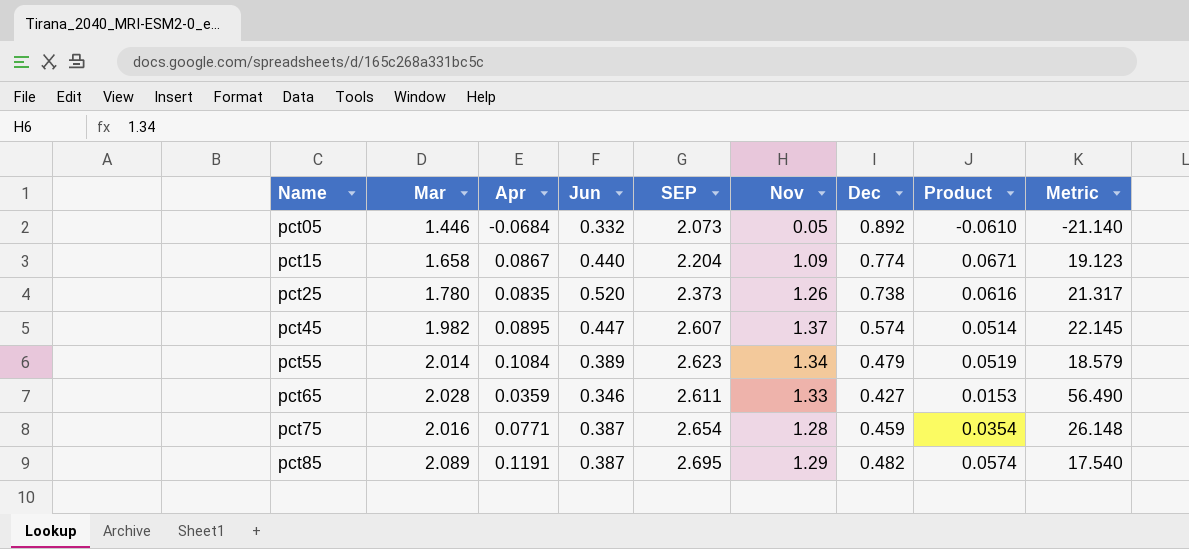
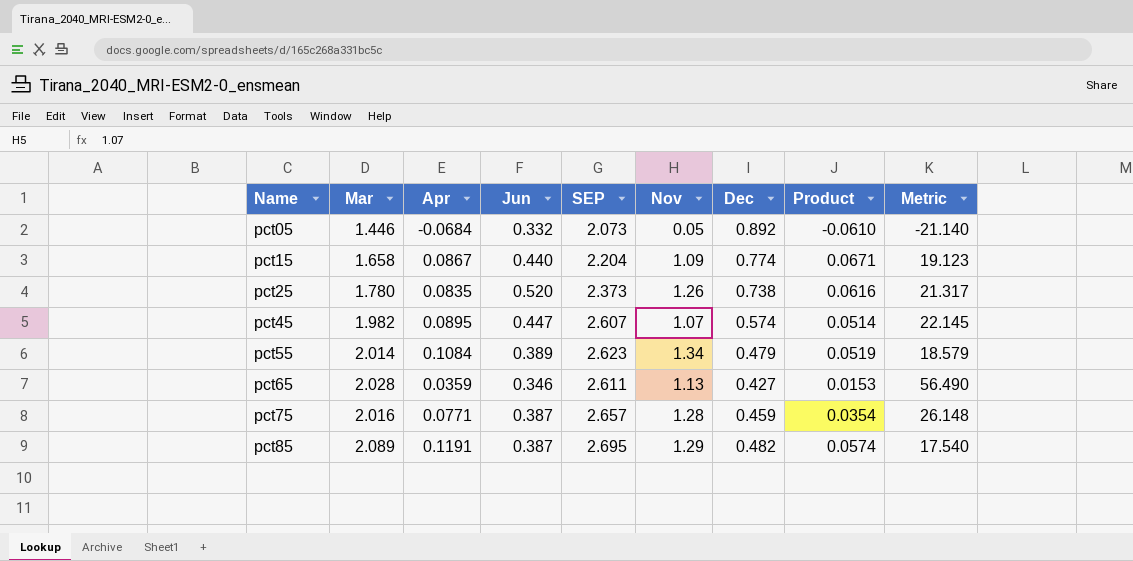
pct45 | Nov: 1.37 -> 1.07
pct65 | Nov: 1.33 -> 1.13
pct75 | SEP: 2.654 -> 2.657

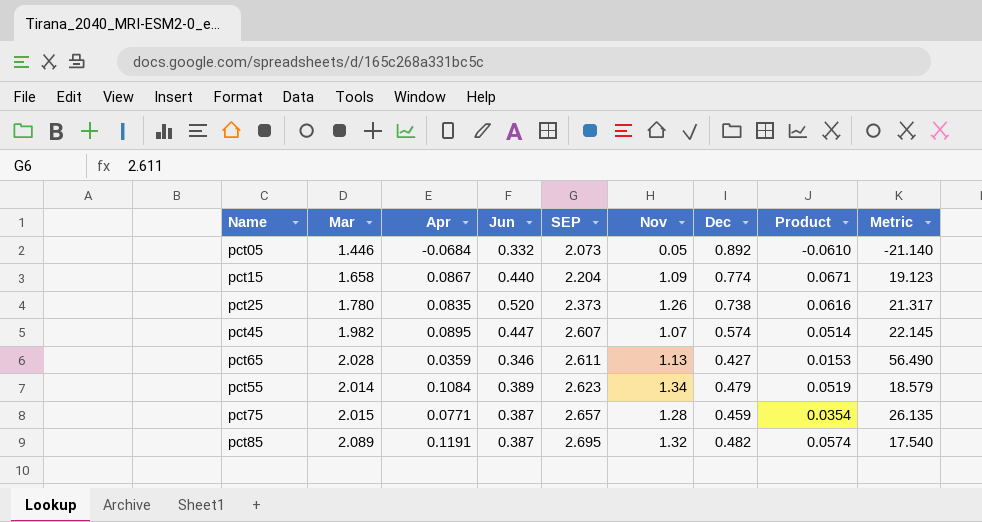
row order: Name ascending -> SEP ascending
pct75 | Mar: 2.016 -> 2.015
pct75 | Metric: 26.148 -> 26.135
pct85 | Nov: 1.29 -> 1.32

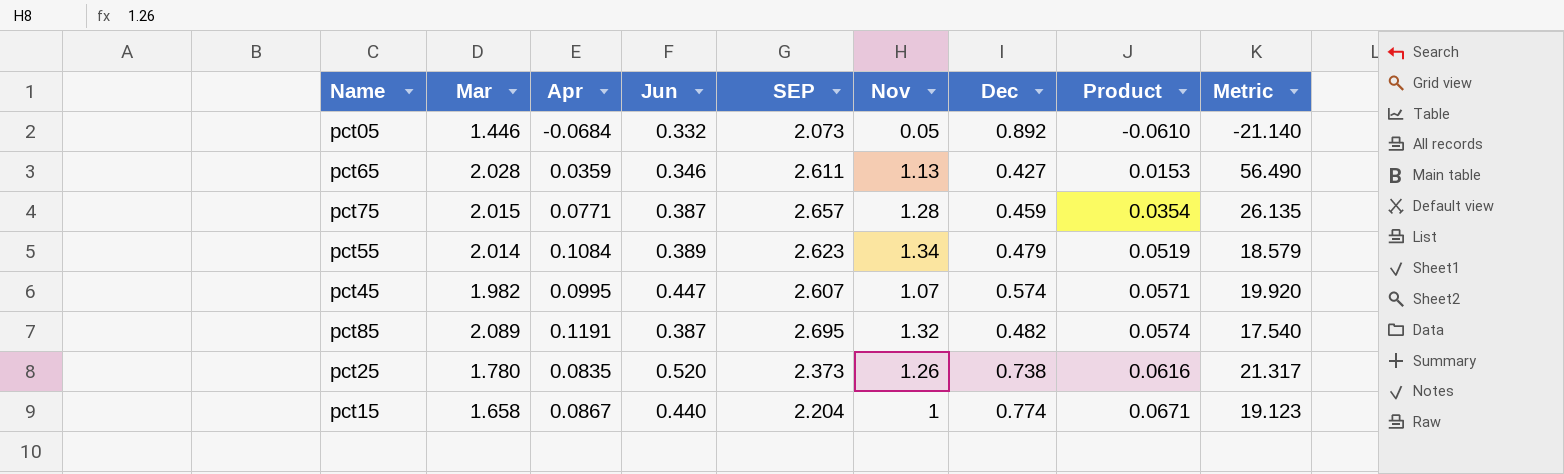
row order: SEP ascending -> Product ascending
pct45 | Apr: 0.0895 -> 0.0995
pct45 | Product: 0.0514 -> 0.0571
pct45 | Metric: 22.145 -> 19.920
pct15 | Nov: 1.09 -> 1

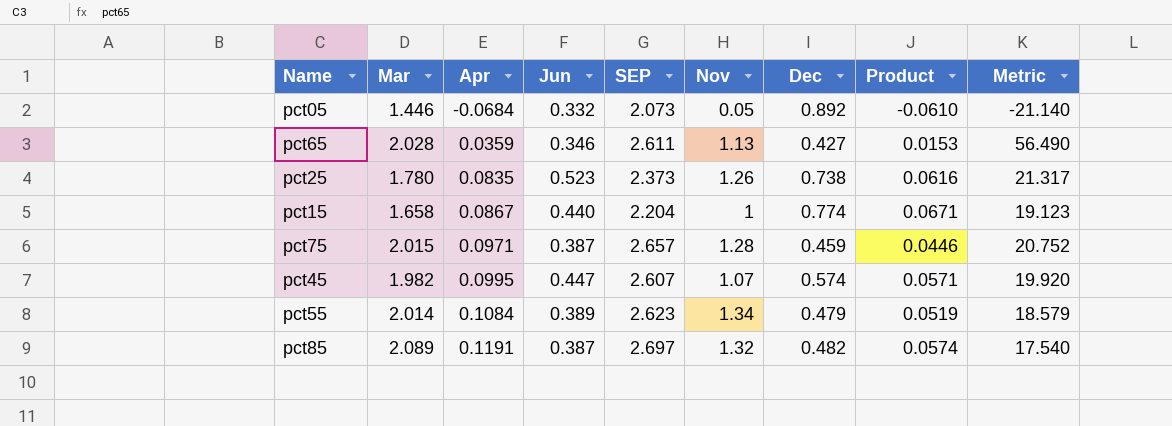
row order: Product ascending -> Apr ascending
pct25 | Jun: 0.520 -> 0.523
pct75 | Apr: 0.0771 -> 0.0971
pct75 | Product: 0.0354 -> 0.0446
pct75 | Metric: 26.135 -> 20.752
pct85 | SEP: 2.695 -> 2.697

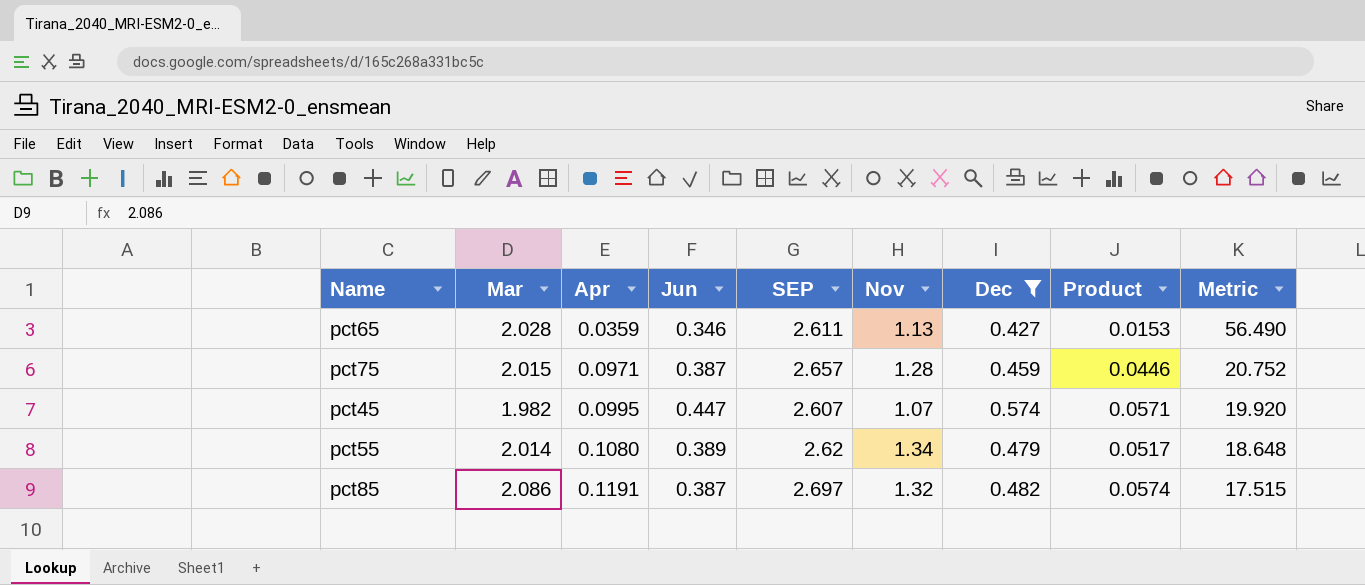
filter: none -> Dec <= 0.574
pct55 | Apr: 0.1084 -> 0.1080
pct55 | SEP: 2.623 -> 2.62
pct55 | Product: 0.0519 -> 0.0517
pct55 | Metric: 18.579 -> 18.648
pct85 | Mar: 2.089 -> 2.086
pct85 | Metric: 17.540 -> 17.515

